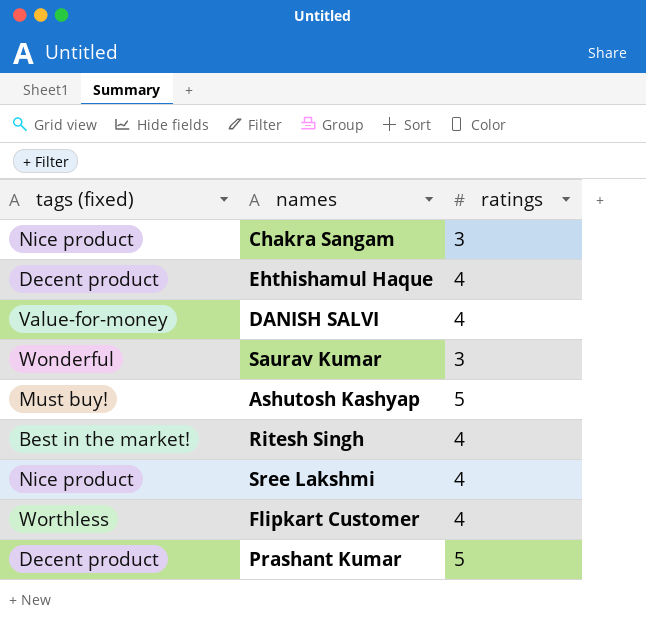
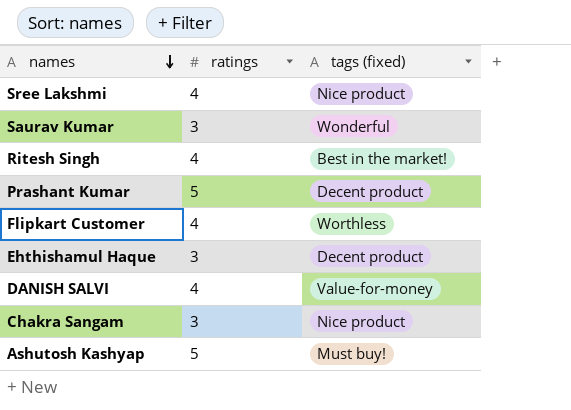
row order: none -> names descending
column tags (fixed) | position: 1 -> 3
Ehthishamul Haque | ratings: 4 -> 3

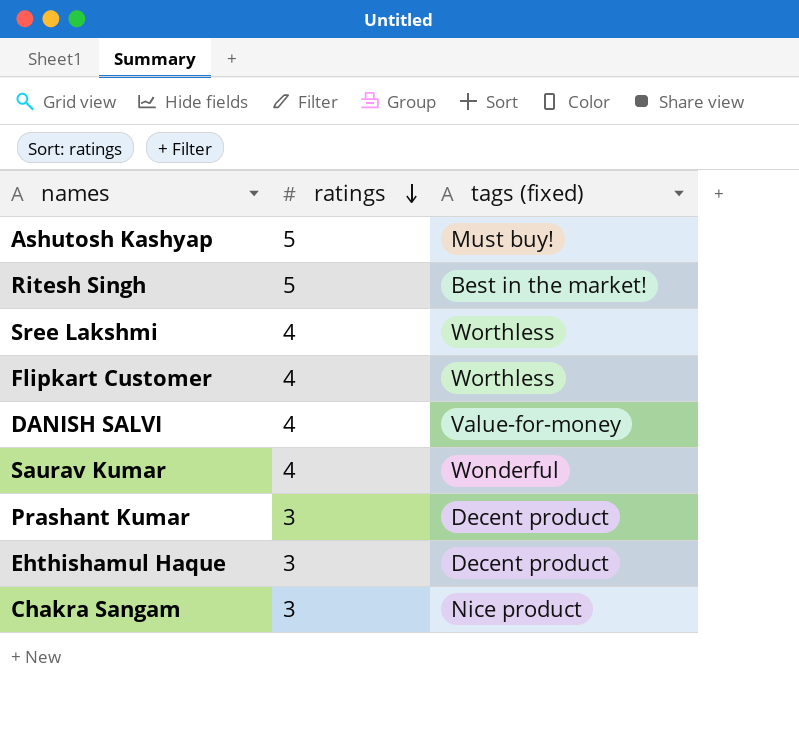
row order: names descending -> ratings descending
Ritesh Singh | ratings: 4 -> 5
Sree Lakshmi | tags (fixed): Nice product -> Worthless
Saurav Kumar | ratings: 3 -> 4
Prashant Kumar | ratings: 5 -> 3

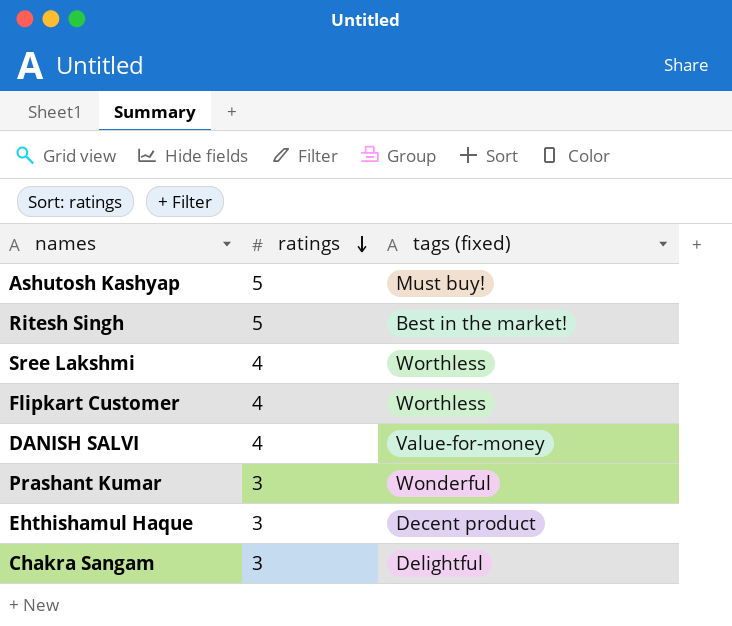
row Saurav Kumar: 4 | Wonderful -> none
Prashant Kumar | tags (fixed): Decent product -> Wonderful
Chakra Sangam | tags (fixed): Nice product -> Delightful

